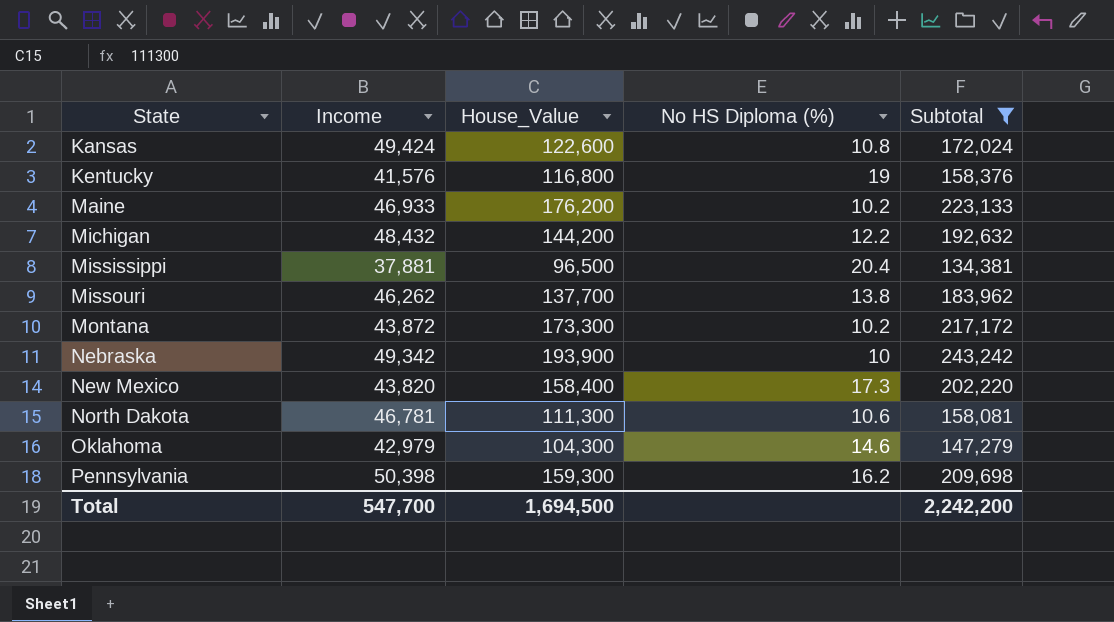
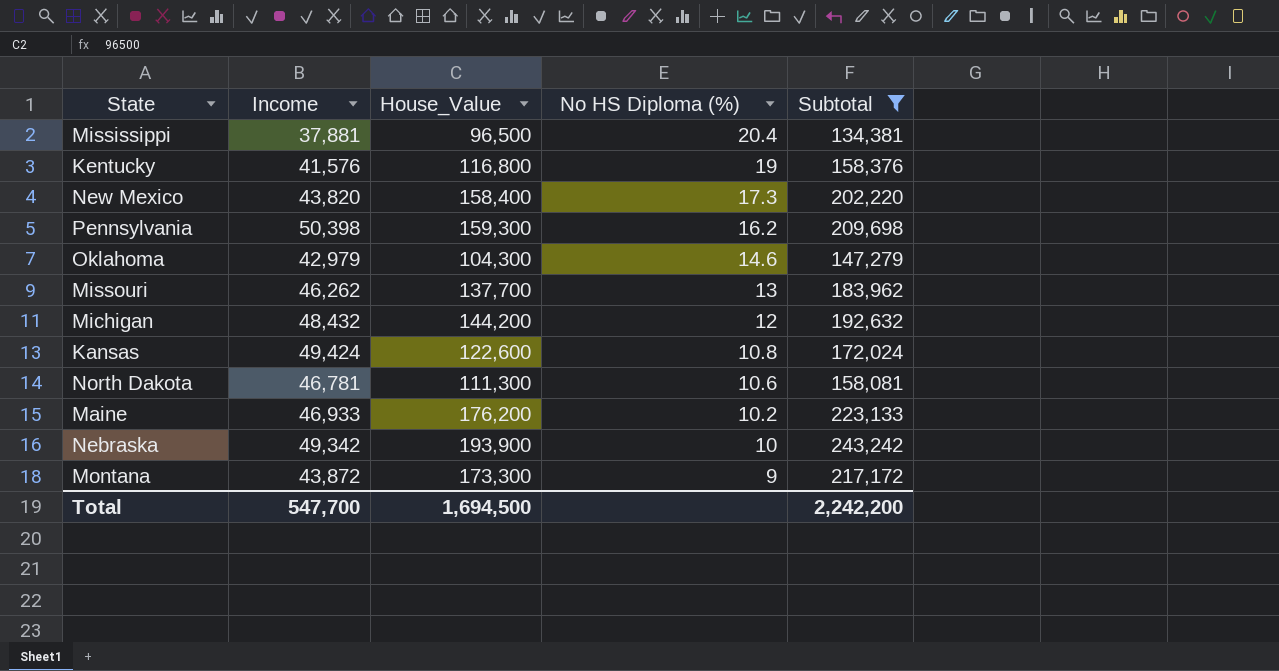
row order: State ascending -> No HS Diploma (%) descending
Missouri | No HS Diploma (%): 13.8 -> 13
Michigan | No HS Diploma (%): 12.2 -> 12
Montana | No HS Diploma (%): 10.2 -> 9

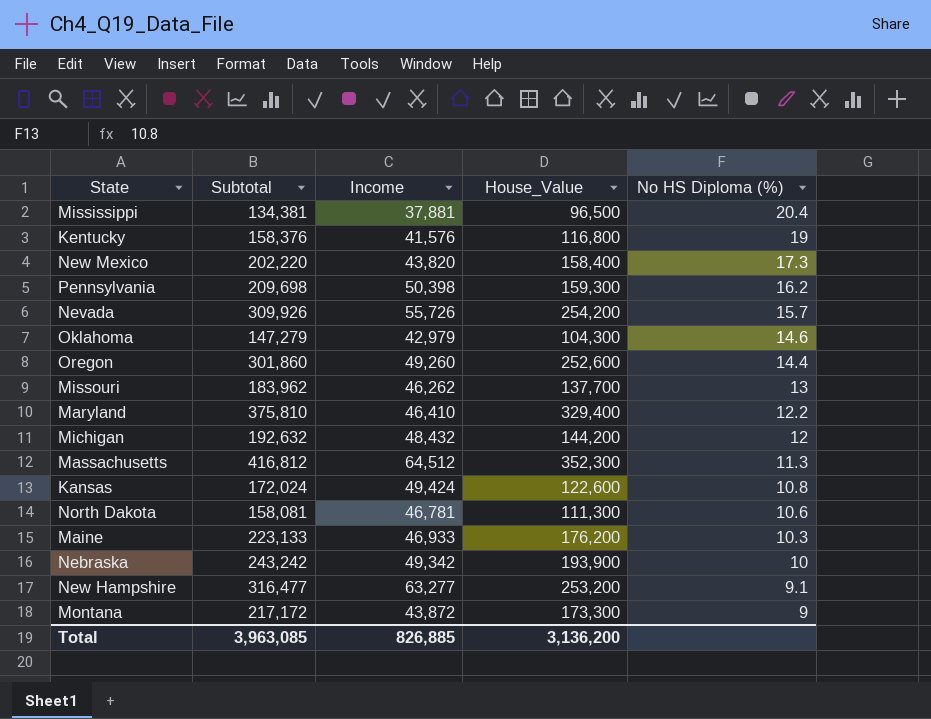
filter: Subtotal <= 243,242 -> none
column Subtotal | position: 5 -> 2
Maine | No HS Diploma (%): 10.2 -> 10.3
Total | Subtotal: 2,242,200 -> 3,963,085
Total | Income: 547,700 -> 826,885
Total | House_Value: 1,694,500 -> 3,136,200

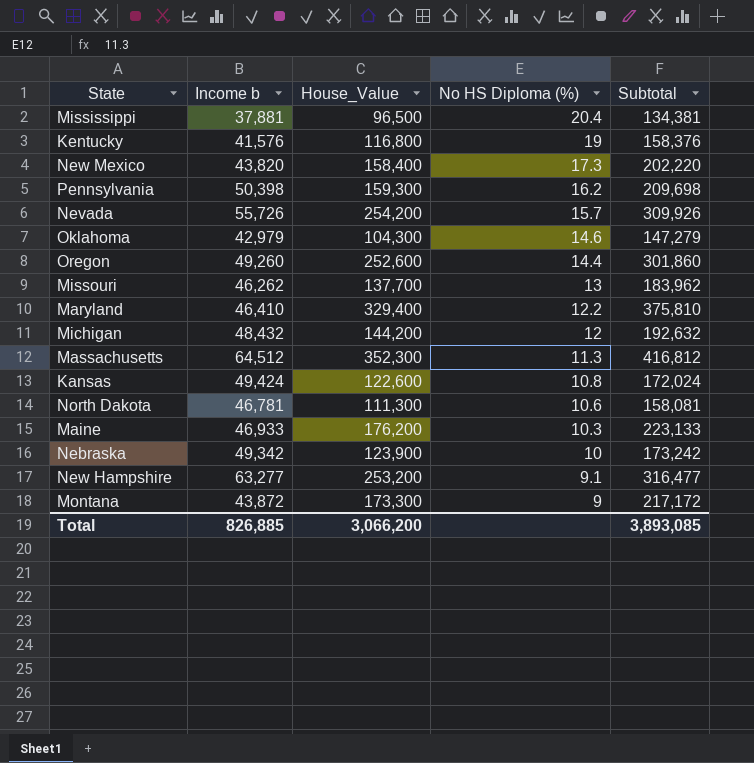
column name: Income -> Income b
column Subtotal | position: 2 -> 5
Nebraska | House_Value: 193,900 -> 123,900
Nebraska | Subtotal: 243,242 -> 173,242
Total | House_Value: 3,136,200 -> 3,066,200
Total | Subtotal: 3,963,085 -> 3,893,085

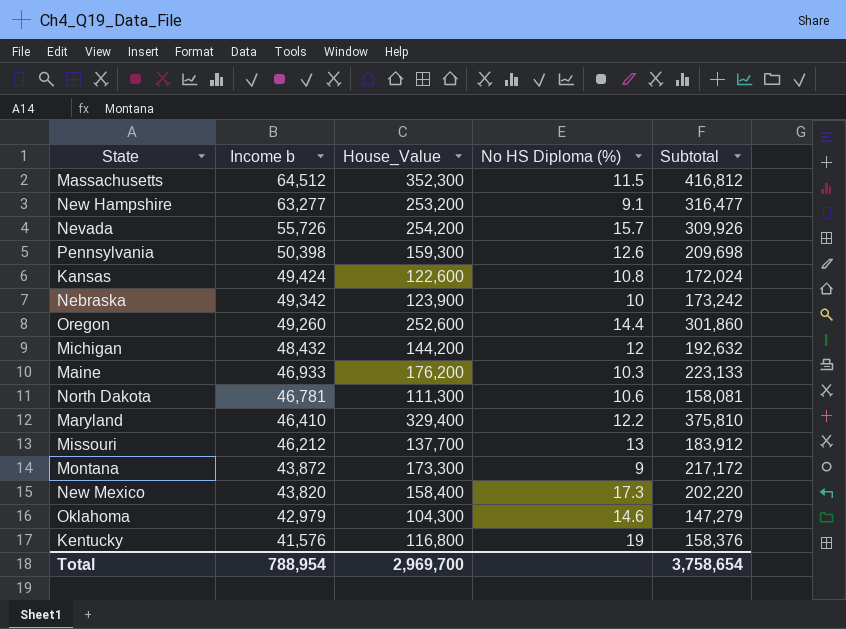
row order: No HS Diploma (%) descending -> Income b descending
row Mississippi: 37,881 | 96,500 | 20.4 | 134,381 -> none
Massachusetts | No HS Diploma (%): 11.3 -> 11.5
Pennsylvania | No HS Diploma (%): 16.2 -> 12.6
Missouri | Income b: 46,262 -> 46,212
Missouri | Subtotal: 183,962 -> 183,912
Total | Income b: 826,885 -> 788,954
Total | House_Value: 3,066,200 -> 2,969,700
Total | Subtotal: 3,893,085 -> 3,758,654

